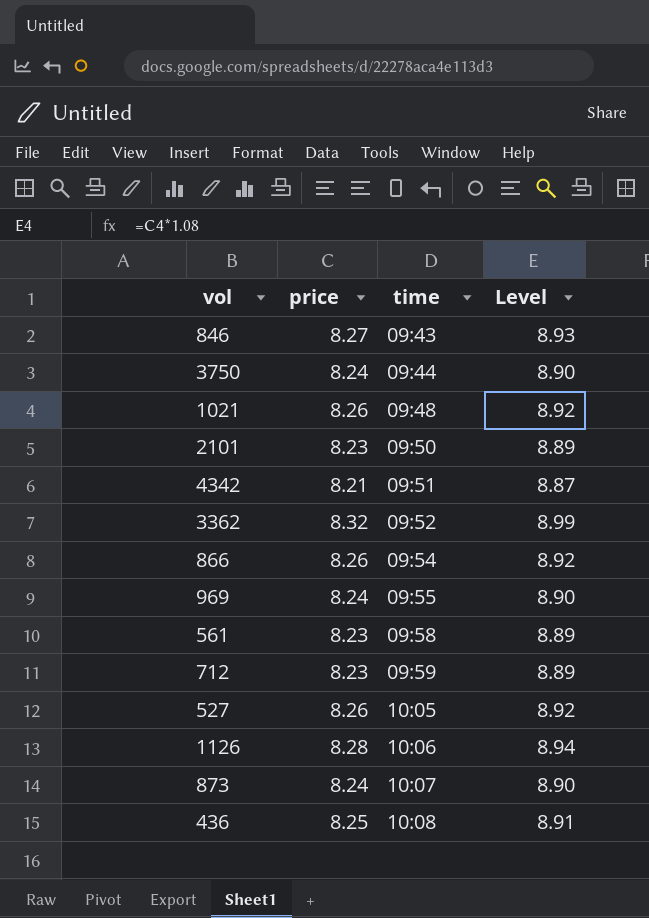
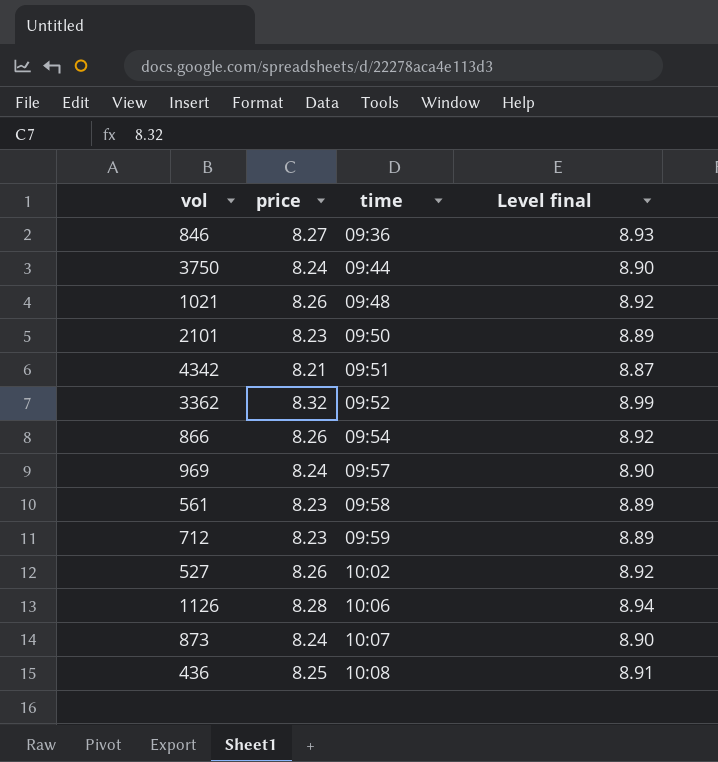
column name: Level -> Level final
846 | time: 09:43 -> 09:36
969 | time: 09:55 -> 09:57
527 | time: 10:05 -> 10:02

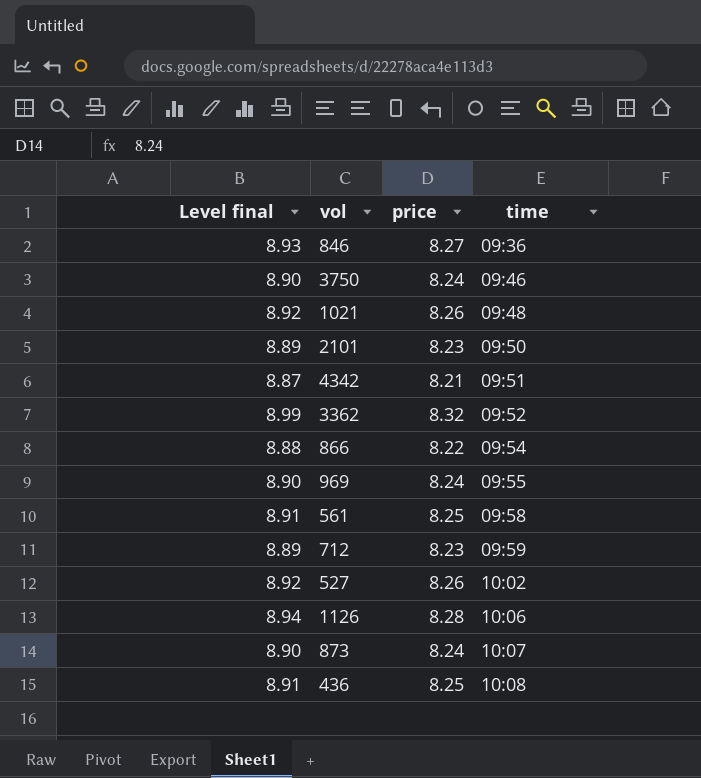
column Level final | position: 4 -> 1
3750 | time: 09:44 -> 09:46
866 | Level final: 8.92 -> 8.88
866 | price: 8.26 -> 8.22
969 | time: 09:57 -> 09:55
561 | Level final: 8.89 -> 8.91
561 | price: 8.23 -> 8.25

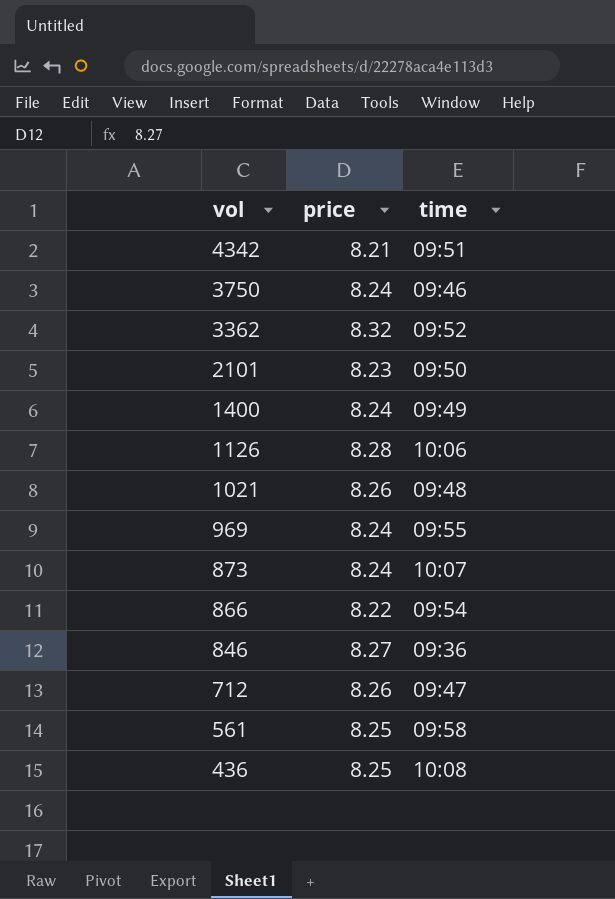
row order: time ascending -> vol descending
column Level final | formula: [price] * 1.08 -> none
row 527: 8.92 | 8.26 | 10:02 -> none
row 1400: none -> 8.24 | 09:49
712 | price: 8.23 -> 8.26
712 | time: 09:59 -> 09:47

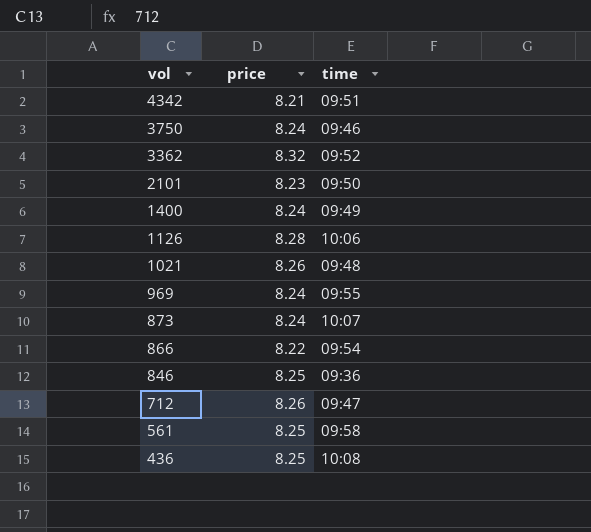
846 | price: 8.27 -> 8.25

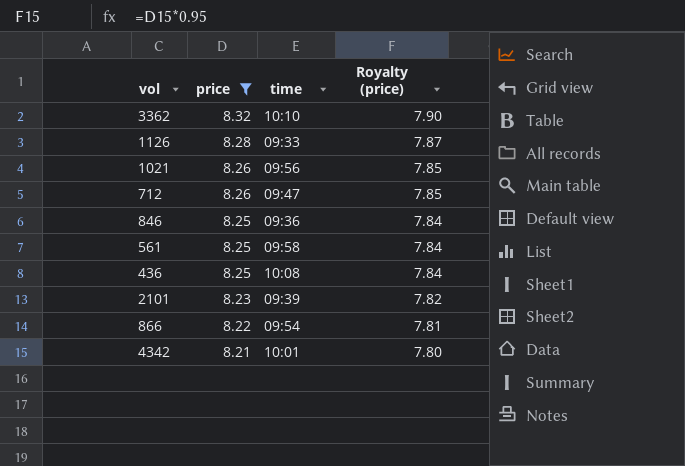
filter: none -> price != 8.24
row order: vol descending -> price descending
column Royalty (price) | formula: none -> [price] * 0.95
3362 | time: 09:52 -> 10:10
1126 | time: 10:06 -> 09:33
1021 | time: 09:48 -> 09:56
2101 | time: 09:50 -> 09:39
4342 | time: 09:51 -> 10:01

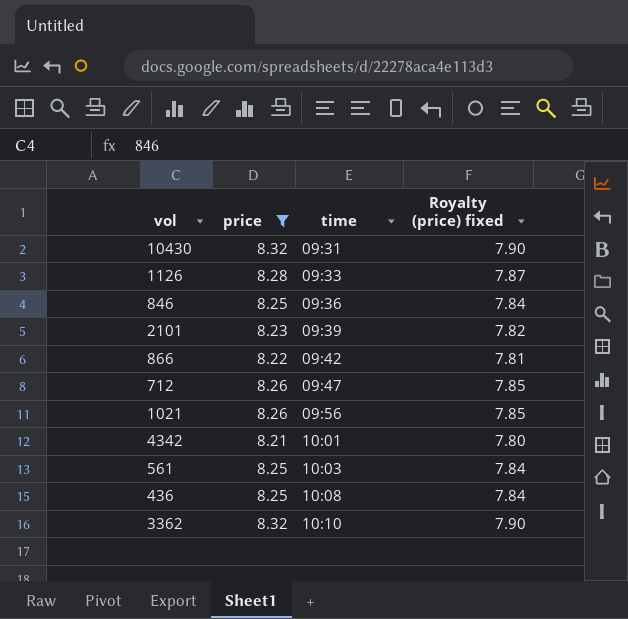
row order: price descending -> time ascending
column name: Royalty (price) -> Royalty (price) fixed
row 10430: none -> 8.32 | 09:31 | 7.90
866 | time: 09:54 -> 09:42
561 | time: 09:58 -> 10:03

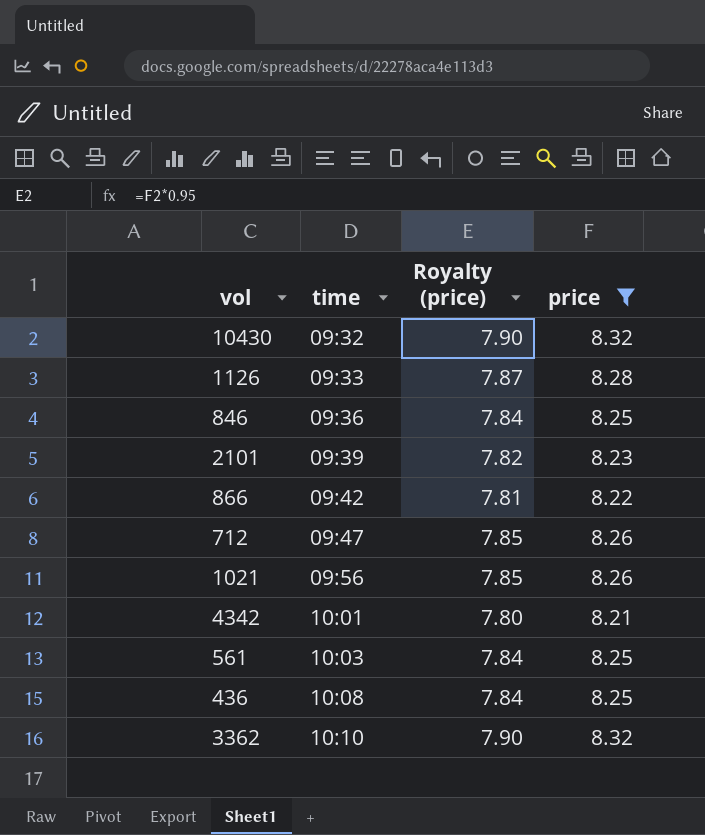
column name: Royalty (price) fixed -> Royalty (price)
column price | position: 2 -> 4
10430 | time: 09:31 -> 09:32

